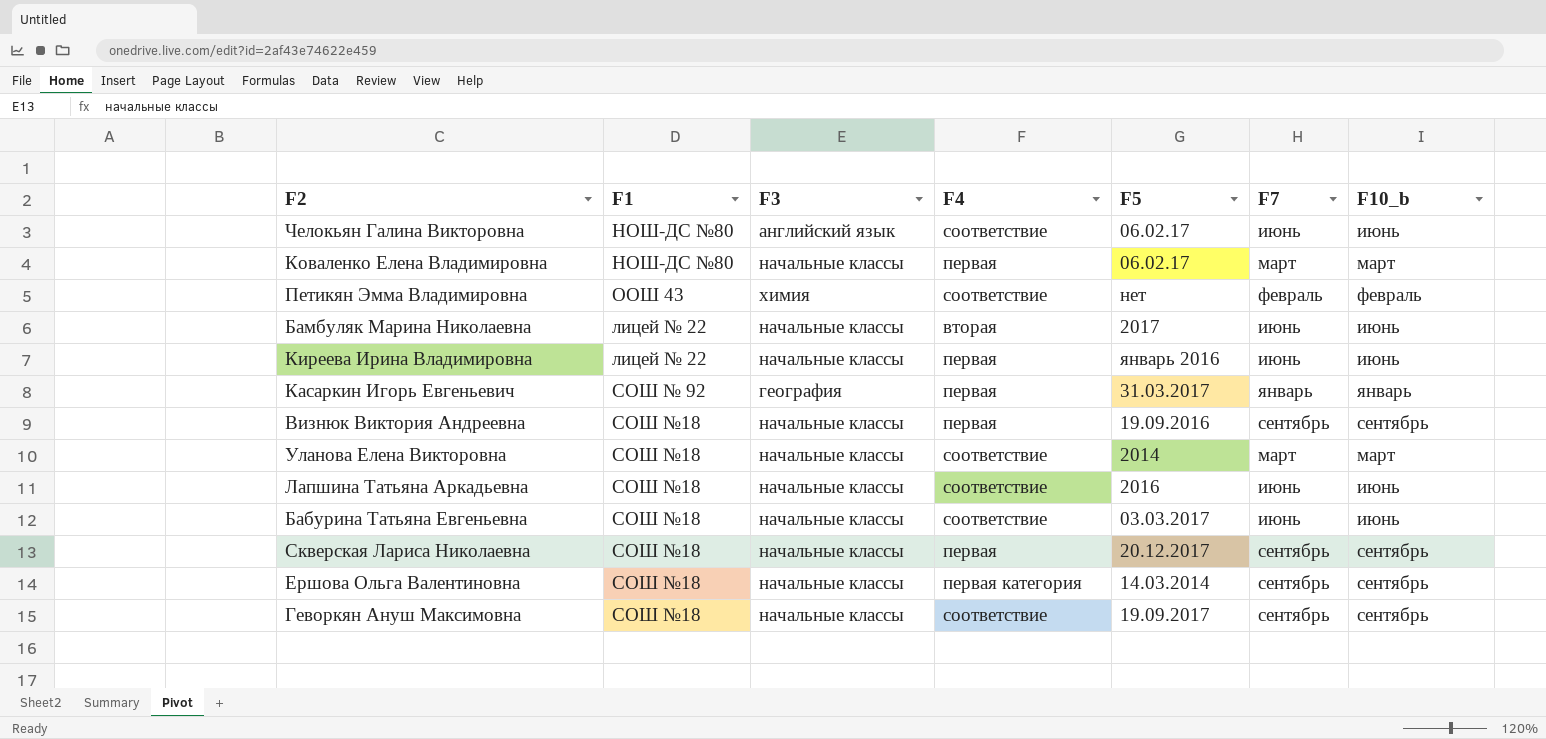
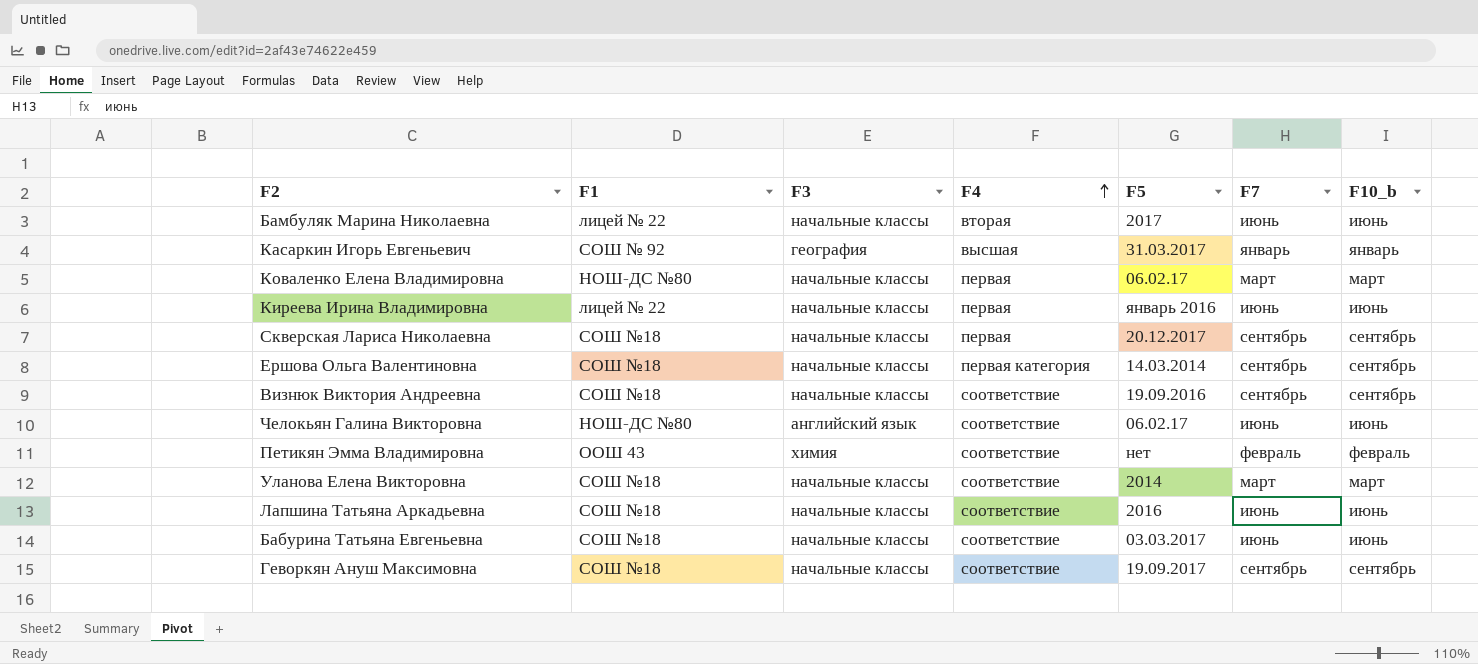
row order: none -> F4 ascending
Касаркин Игорь Евгеньевич | F4: первая -> высшая
Визнюк Виктория Андреевна | F4: первая -> соответствие

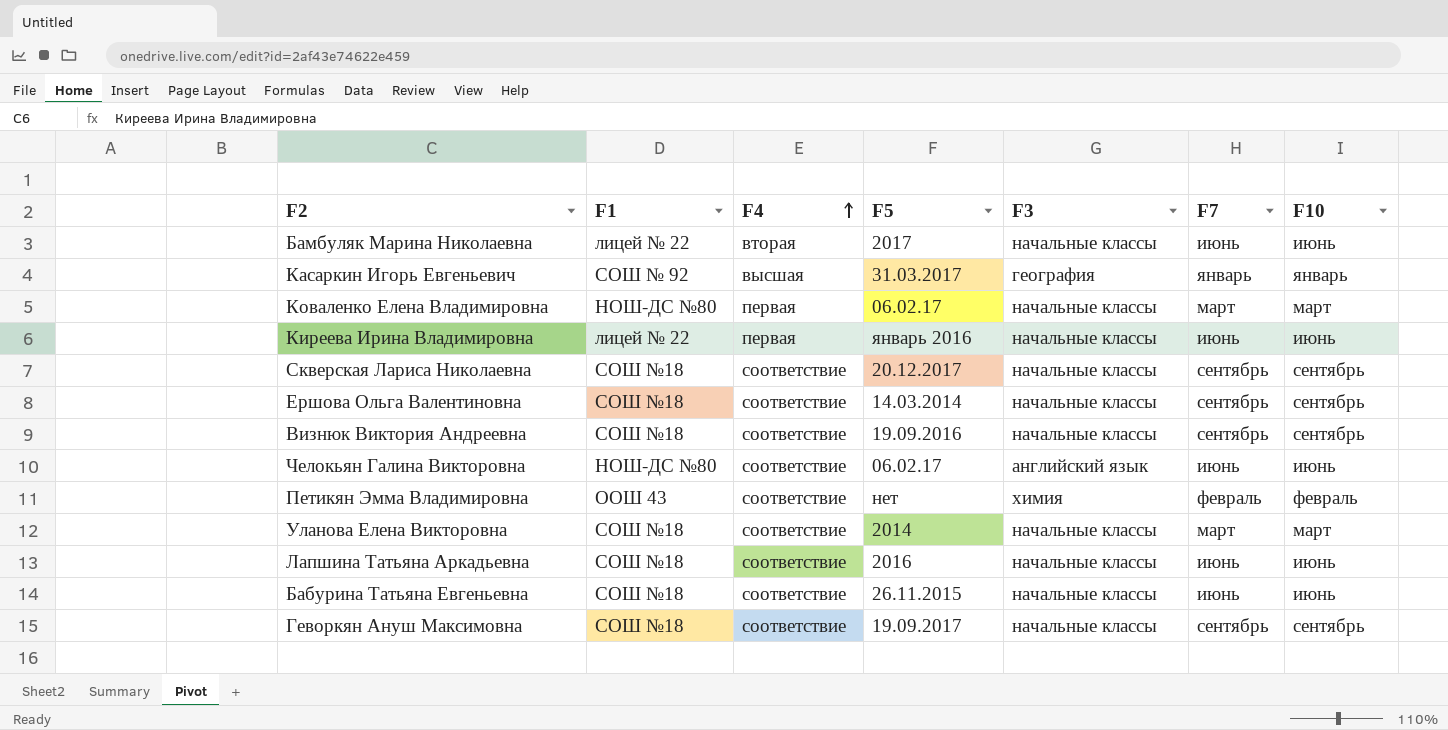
column F3 | position: 3 -> 5
column name: F10_b -> F10
Скверская Лариса Николаевна | F4: первая -> соответствие
Ершова Ольга Валентиновна | F4: первая категория -> соответствие
Бабурина Татьяна Евгеньевна | F5: 03.03.2017 -> 26.11.2015

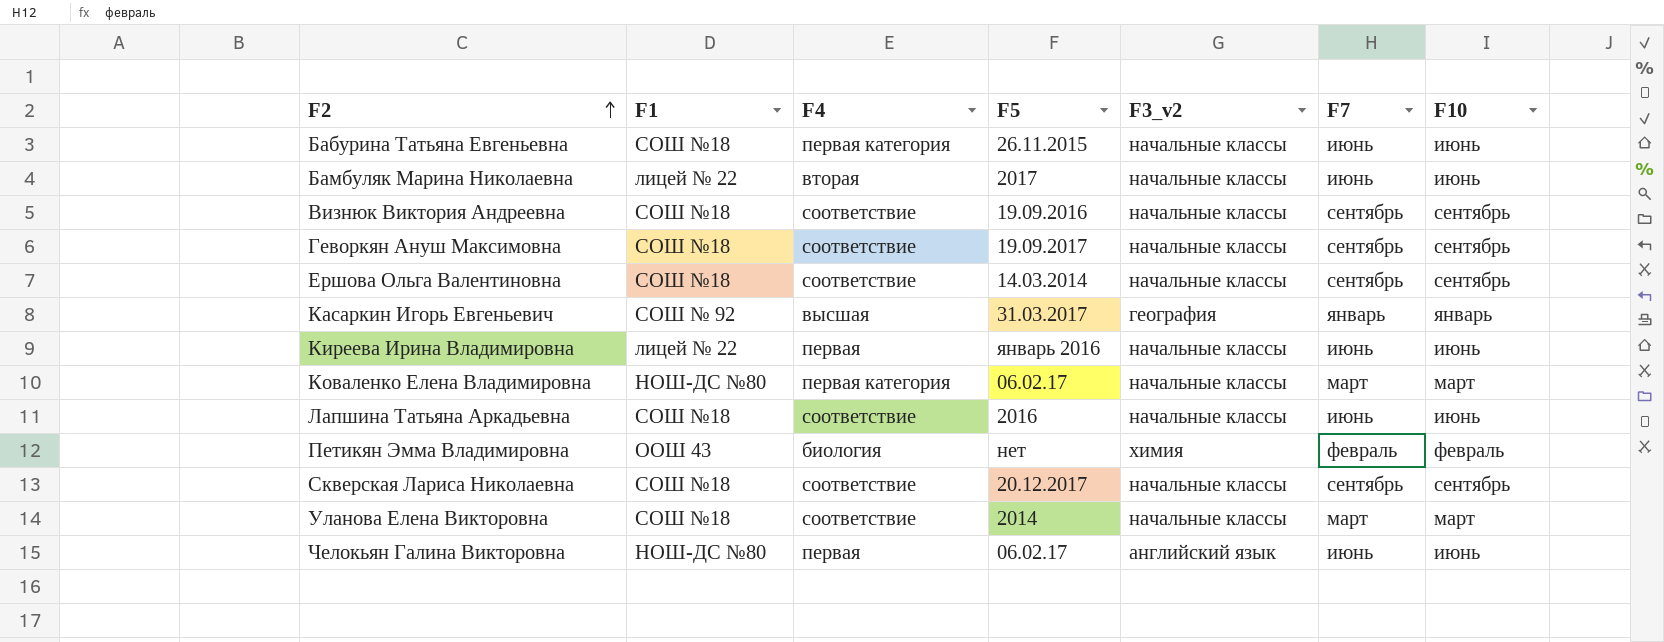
row order: F4 ascending -> F2 ascending
column name: F3 -> F3_v2
Бабурина Татьяна Евгеньевна | F4: соответствие -> первая категория
Коваленко Елена Владимировна | F4: первая -> первая категория
Петикян Эмма Владимировна | F4: соответствие -> биология
Челокьян Галина Викторовна | F4: соответствие -> первая

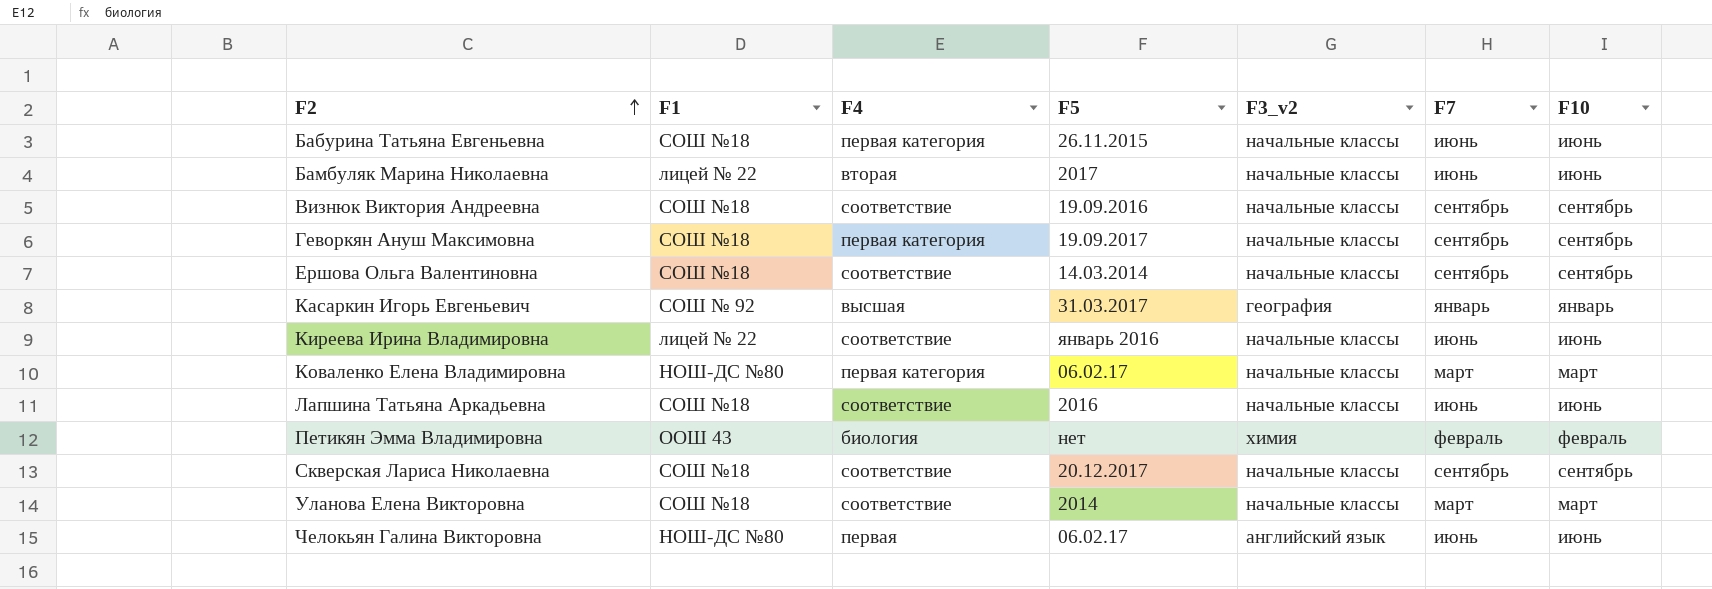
Геворкян Ануш Максимовна | F4: соответствие -> первая категория
Киреева Ирина Владимировна | F4: первая -> соответствие

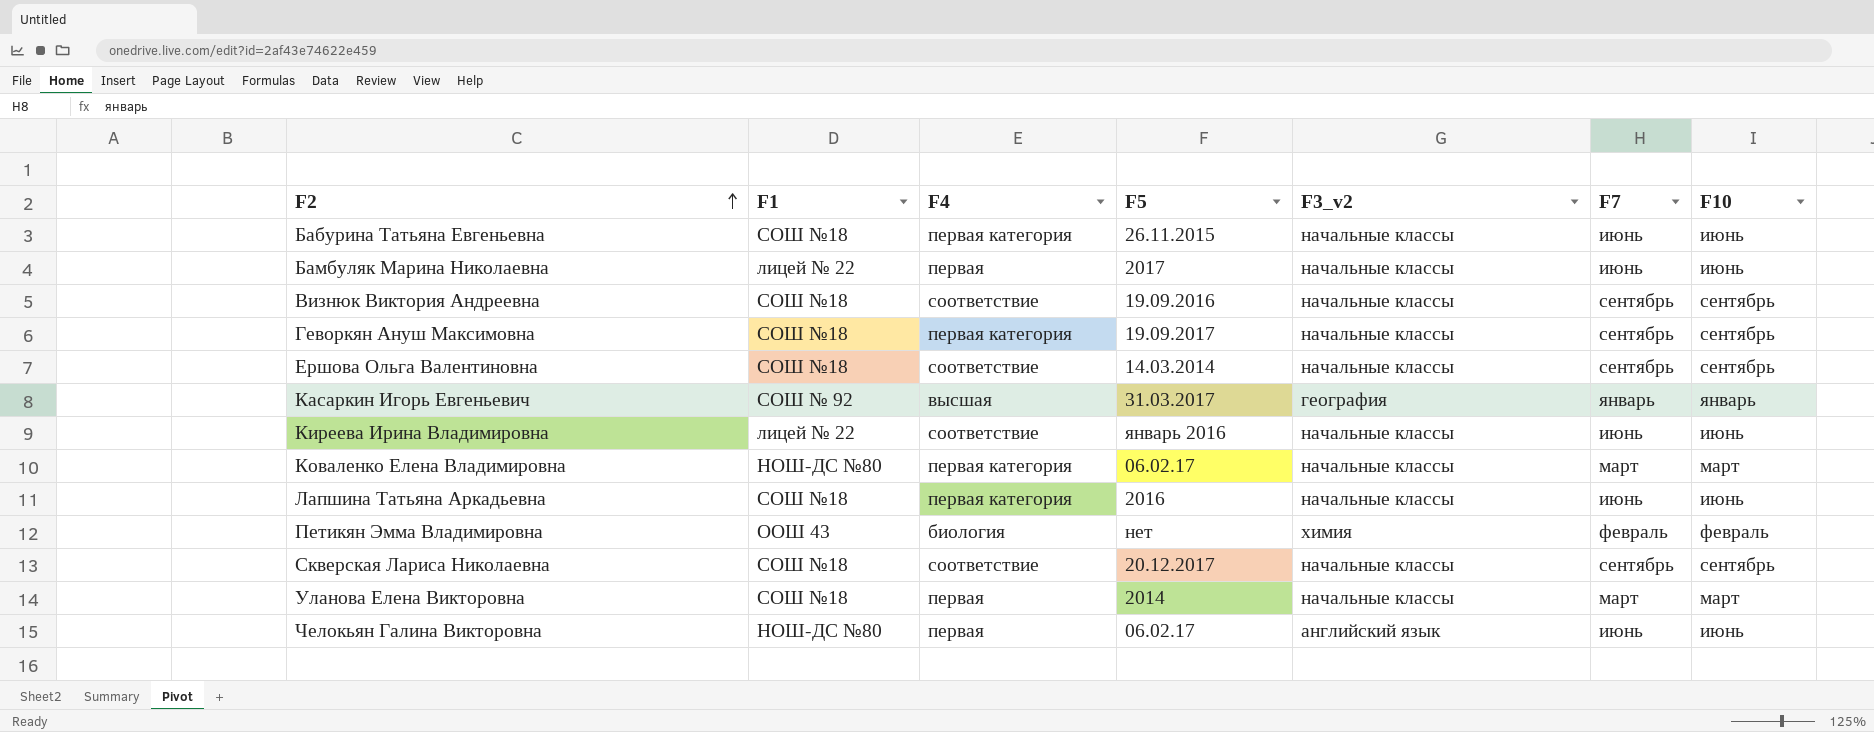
Бамбуляк Марина Николаевна | F4: вторая -> первая
Лапшина Татьяна Аркадьевна | F4: соответствие -> первая категория
Уланова Елена Викторовна | F4: соответствие -> первая

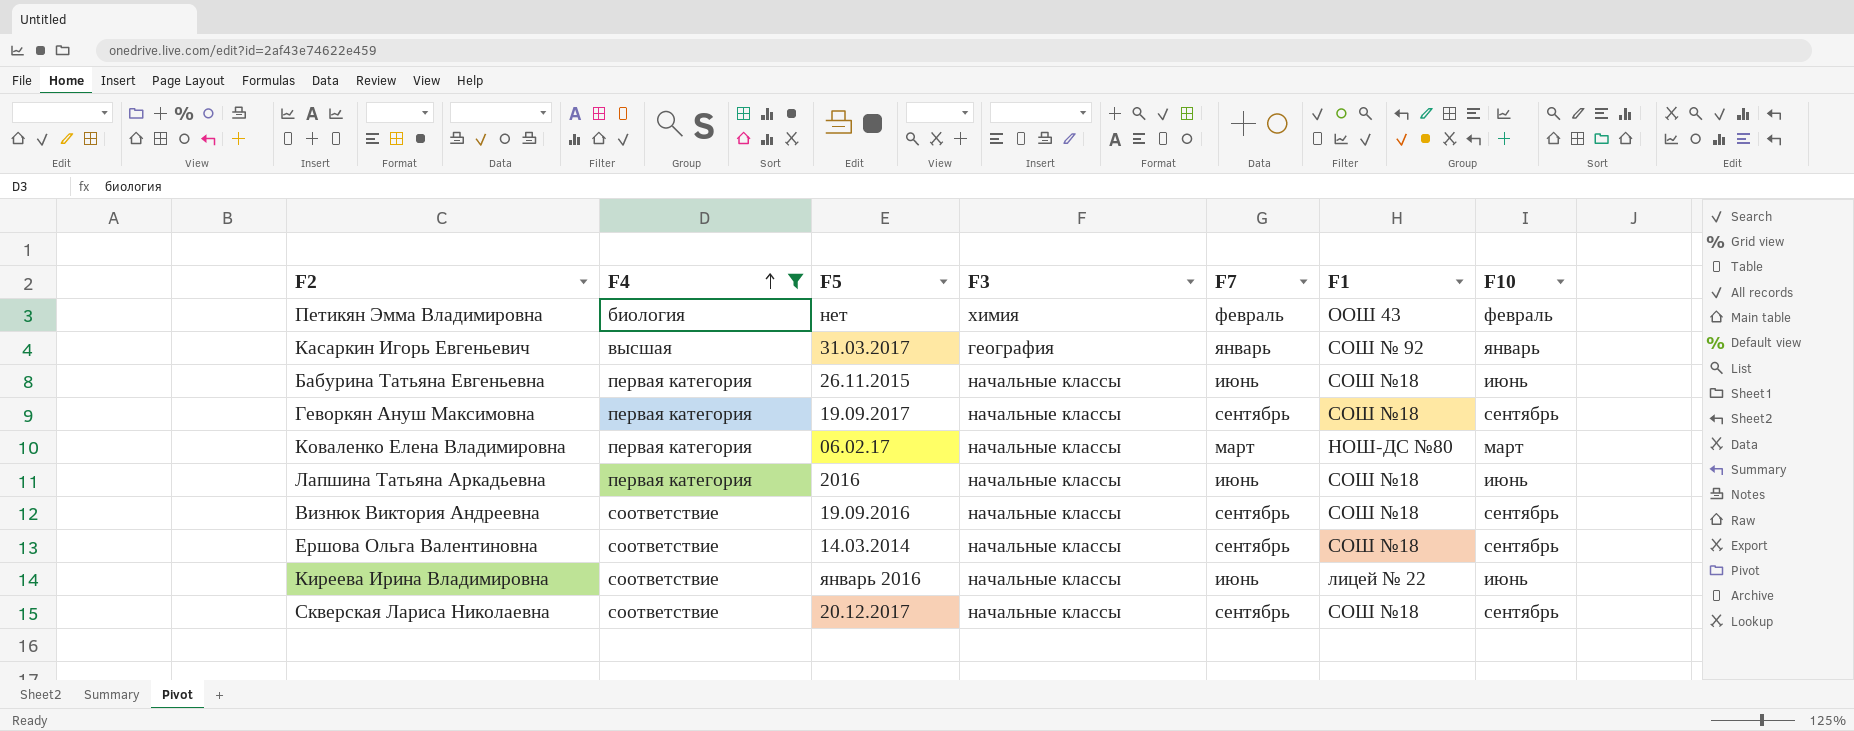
filter: none -> F4 != первая
row order: F2 ascending -> F4 ascending
column name: F3_v2 -> F3
column F1 | position: 2 -> 6

